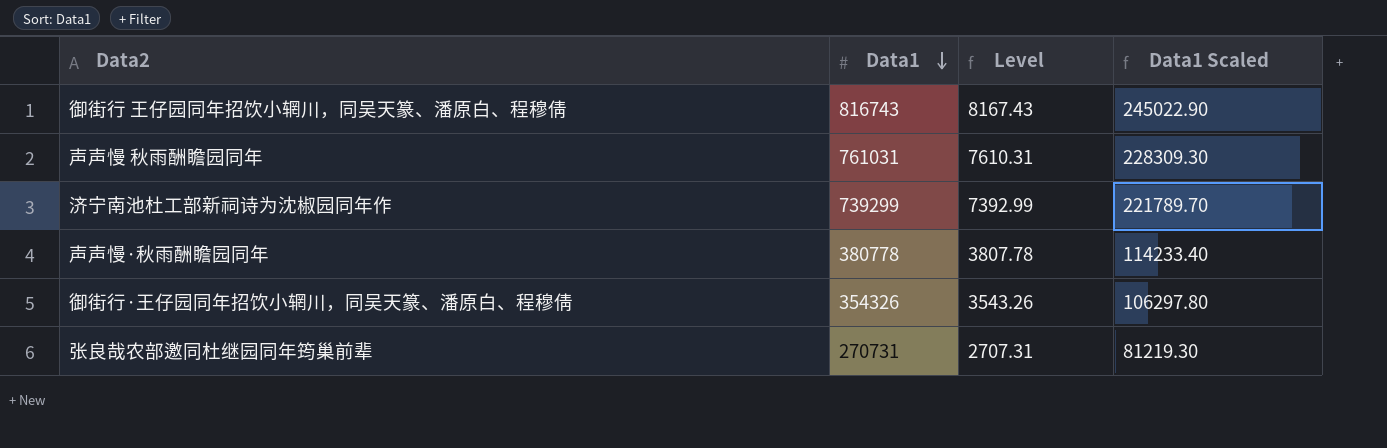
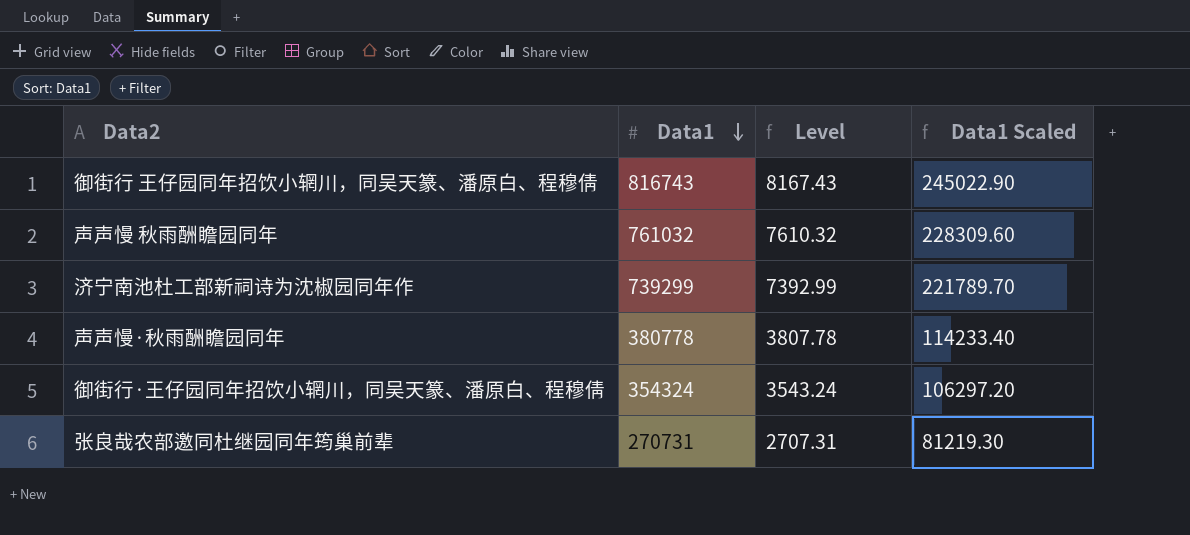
声声慢 秋雨酬瞻园同年 | Data1: 761031 -> 761032
声声慢 秋雨酬瞻园同年 | Level: 7610.31 -> 7610.32
声声慢 秋雨酬瞻园同年 | Data1 Scaled: 228309.30 -> 228309.60
御街行·王仔园同年招饮小辋川，同吴天篆、潘原白、程穆倩 | Data1: 354326 -> 354324
御街行·王仔园同年招饮小辋川，同吴天篆、潘原白、程穆倩 | Level: 3543.26 -> 3543.24
御街行·王仔园同年招饮小辋川，同吴天篆、潘原白、程穆倩 | Data1 Scaled: 106297.80 -> 106297.20

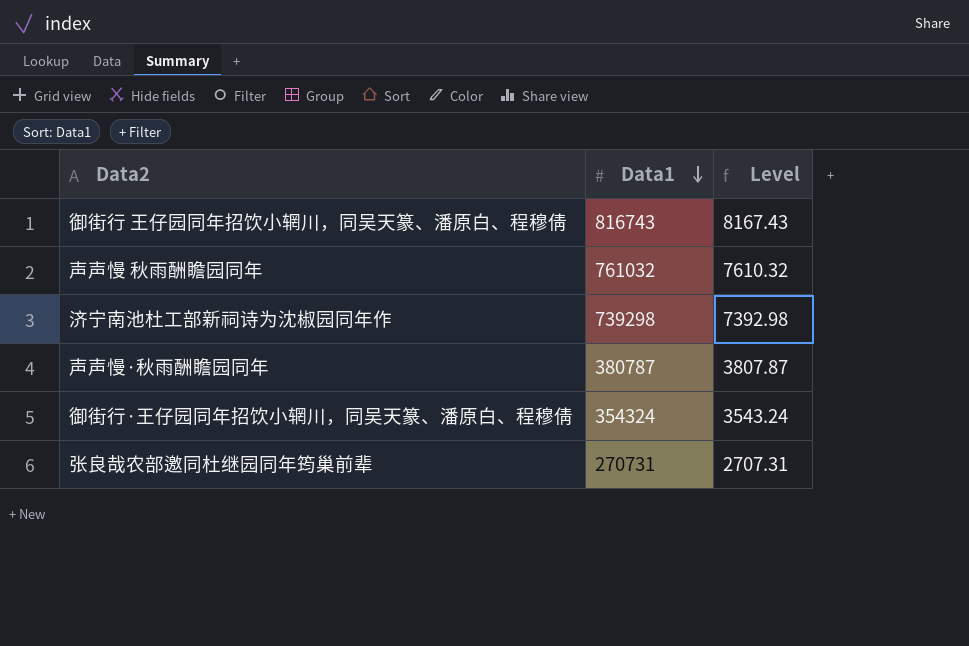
column Data1 Scaled | formula: [Data1] * 0.3 -> none
济宁南池杜工部新祠诗为沈椒园同年作 | Data1: 739299 -> 739298
济宁南池杜工部新祠诗为沈椒园同年作 | Level: 7392.99 -> 7392.98
声声慢·秋雨酬瞻园同年 | Data1: 380778 -> 380787
声声慢·秋雨酬瞻园同年 | Level: 3807.78 -> 3807.87

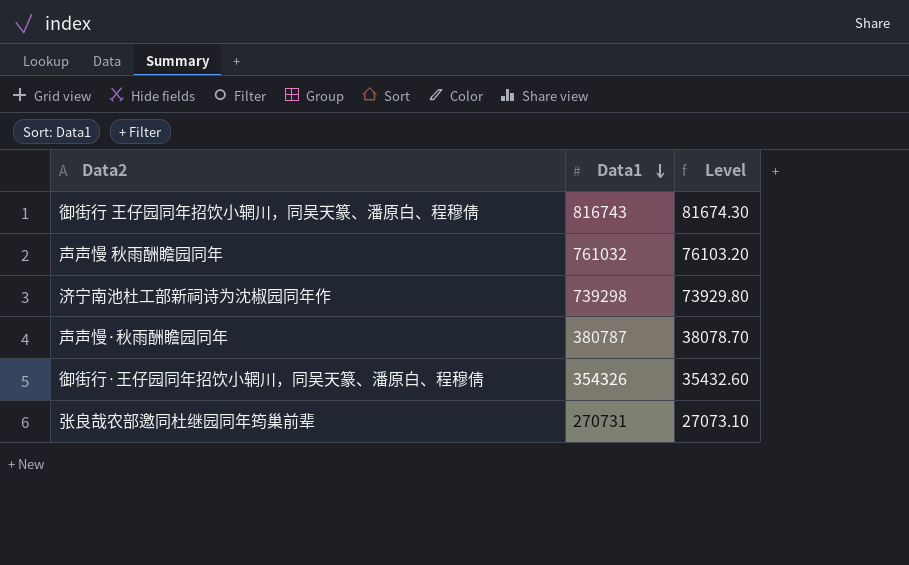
column Level | formula: [Data1] * 0.01 -> [Data1] * 0.1
御街行·王仔园同年招饮小辋川，同吴天篆、潘原白、程穆倩 | Data1: 354324 -> 354326

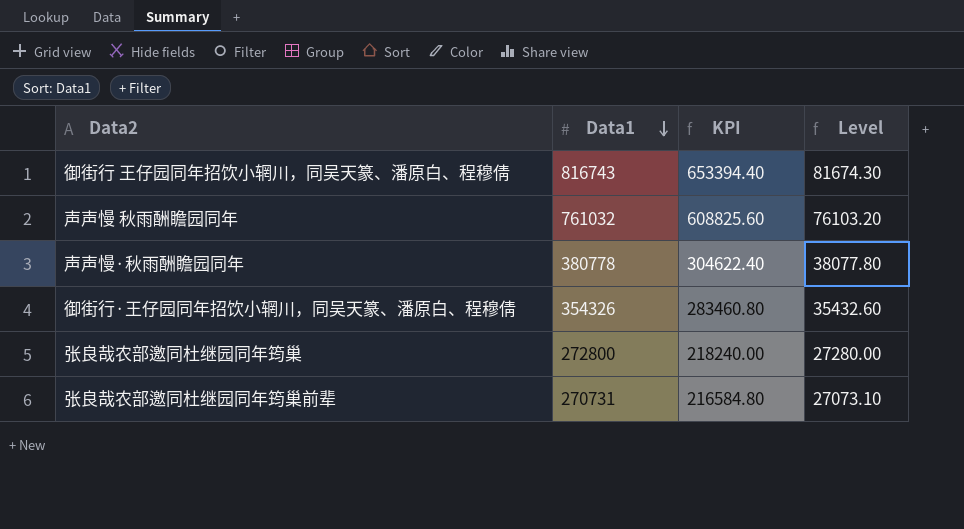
column KPI | formula: none -> [Data1] * 0.8
row 济宁南池杜工部新祠诗为沈椒园同年作: 739298 | 73929.80 -> none
声声慢·秋雨酬瞻园同年 | Data1: 380787 -> 380778
声声慢·秋雨酬瞻园同年 | Level: 38078.70 -> 38077.80
row 张良哉农部邀同杜继园同年筠巢: none -> 272800 | 218240.00 | 27280.00

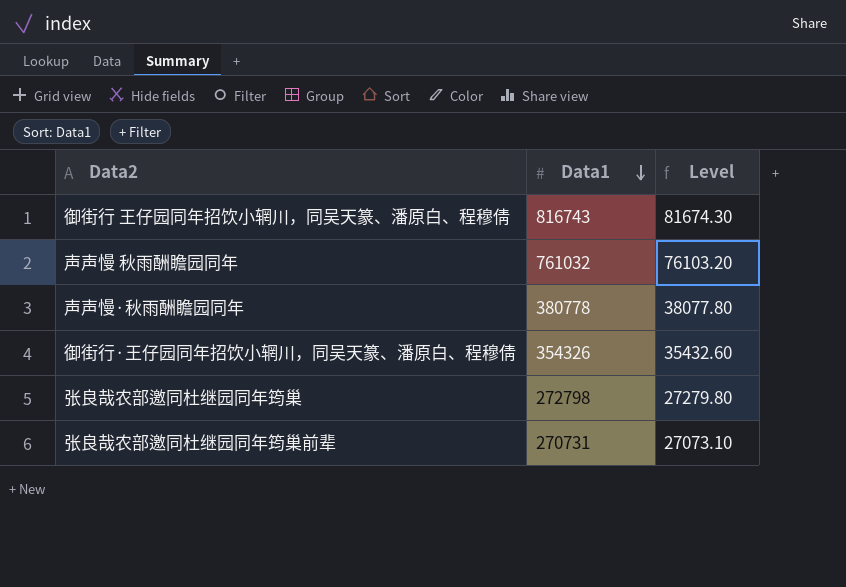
column KPI | formula: [Data1] * 0.8 -> none
张良哉农部邀同杜继园同年筠巢 | Data1: 272800 -> 272798
张良哉农部邀同杜继园同年筠巢 | Level: 27280.00 -> 27279.80

